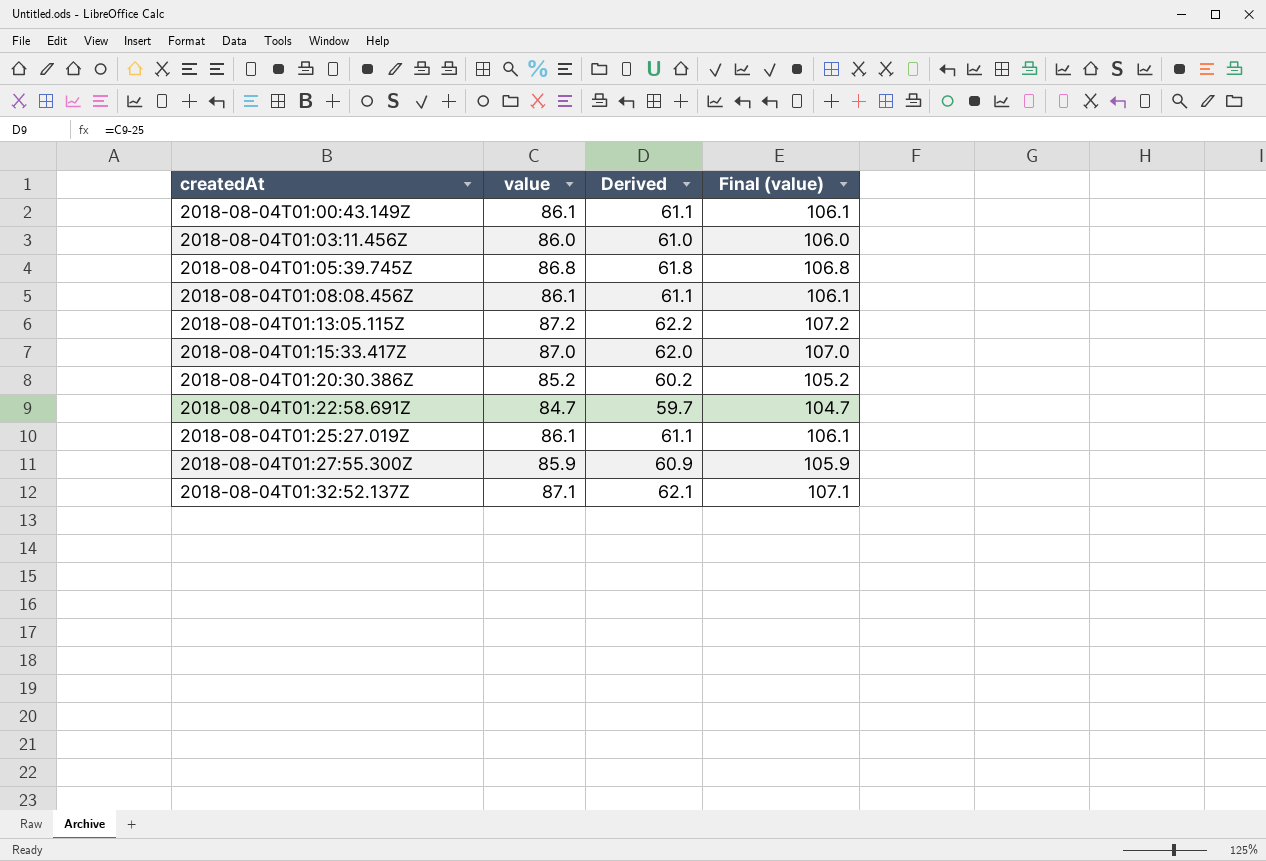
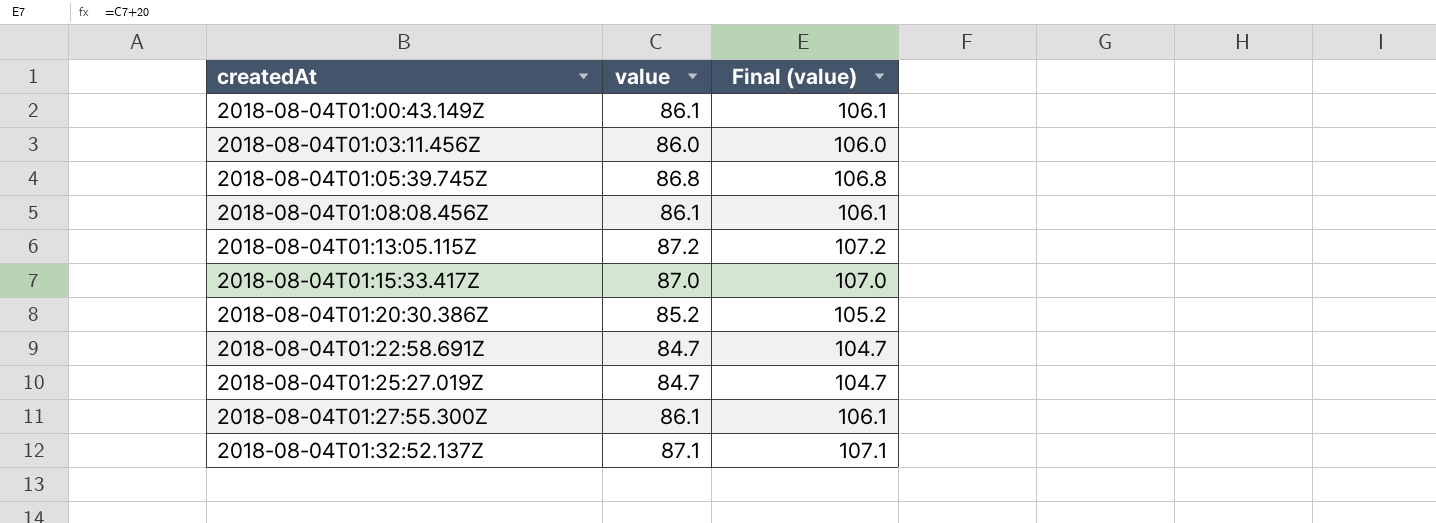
column Derived | formula: [value] - 25 -> none
2018-08-04T01:25:27.019Z | value: 86.1 -> 84.7
2018-08-04T01:25:27.019Z | Final (value): 106.1 -> 104.7
2018-08-04T01:27:55.300Z | value: 85.9 -> 86.1
2018-08-04T01:27:55.300Z | Final (value): 105.9 -> 106.1

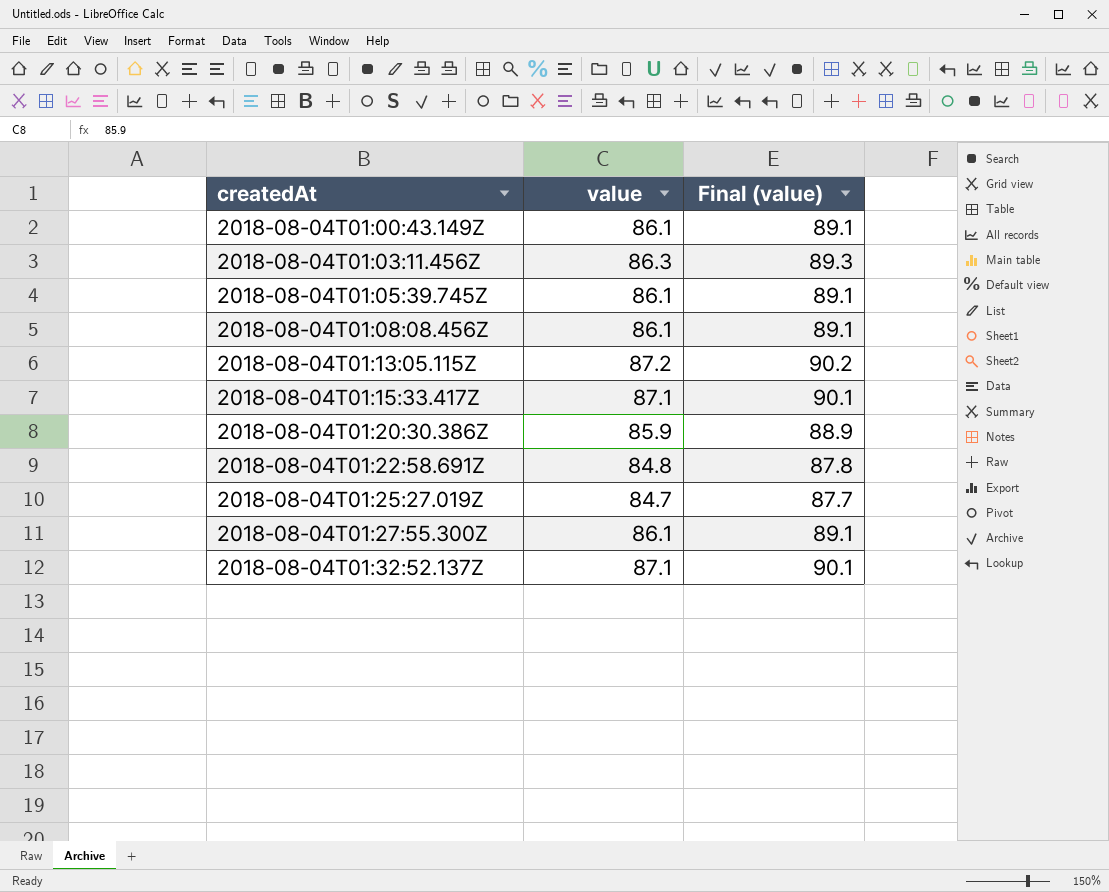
column Final (value) | formula: [value] + 20 -> [value] + 3
2018-08-04T01:03:11.456Z | value: 86.0 -> 86.3
2018-08-04T01:05:39.745Z | value: 86.8 -> 86.1
2018-08-04T01:15:33.417Z | value: 87.0 -> 87.1
2018-08-04T01:20:30.386Z | value: 85.2 -> 85.9
2018-08-04T01:22:58.691Z | value: 84.7 -> 84.8

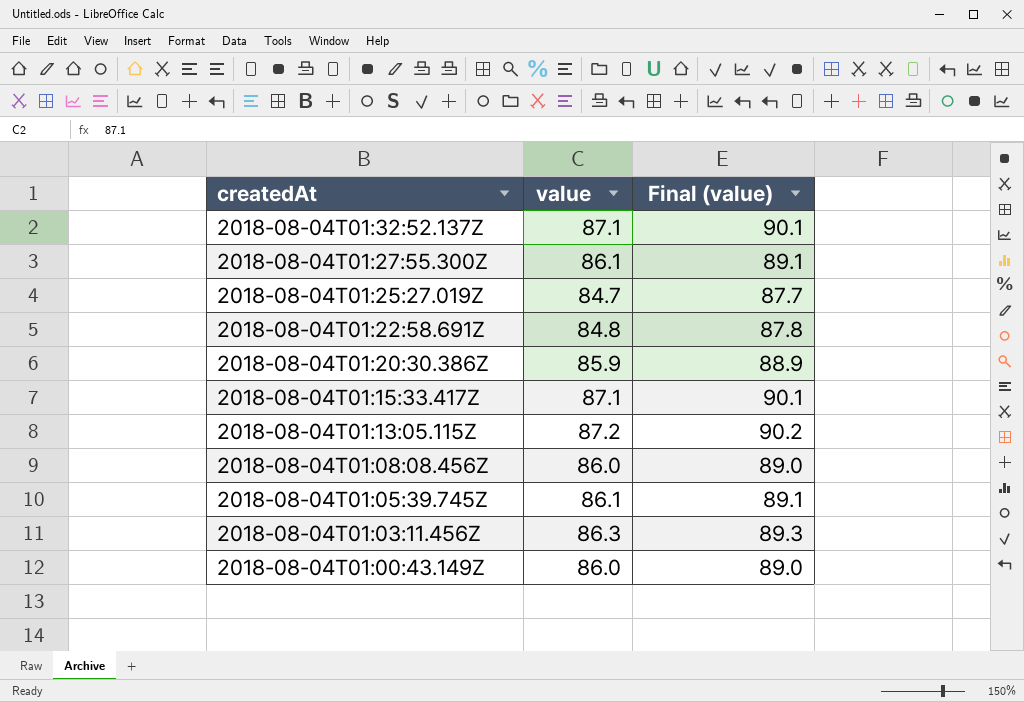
row order: createdAt ascending -> createdAt descending
2018-08-04T01:08:08.456Z | value: 86.1 -> 86.0
2018-08-04T01:08:08.456Z | Final (value): 89.1 -> 89.0
2018-08-04T01:00:43.149Z | value: 86.1 -> 86.0
2018-08-04T01:00:43.149Z | Final (value): 89.1 -> 89.0

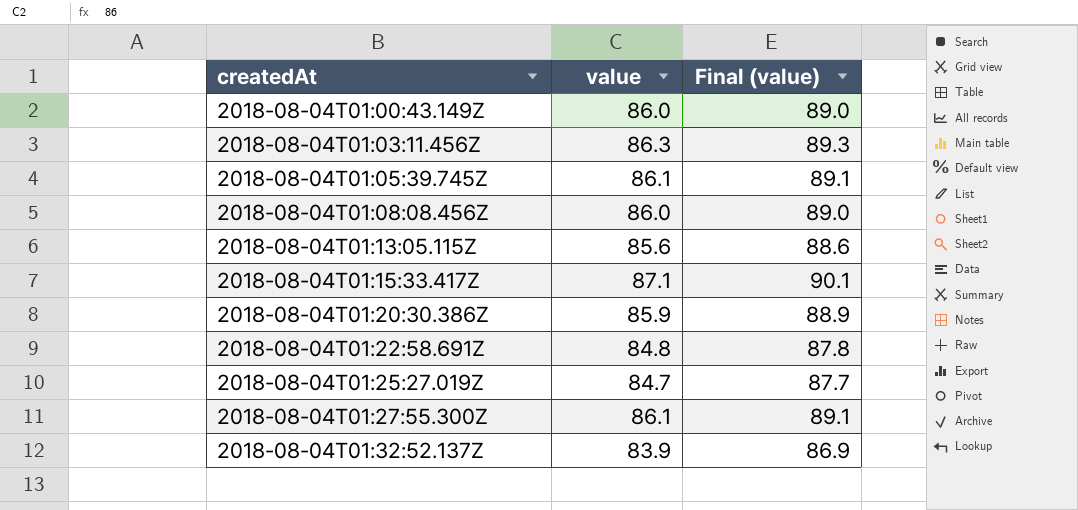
row order: createdAt descending -> createdAt ascending
2018-08-04T01:13:05.115Z | value: 87.2 -> 85.6
2018-08-04T01:13:05.115Z | Final (value): 90.2 -> 88.6
2018-08-04T01:32:52.137Z | value: 87.1 -> 83.9
2018-08-04T01:32:52.137Z | Final (value): 90.1 -> 86.9

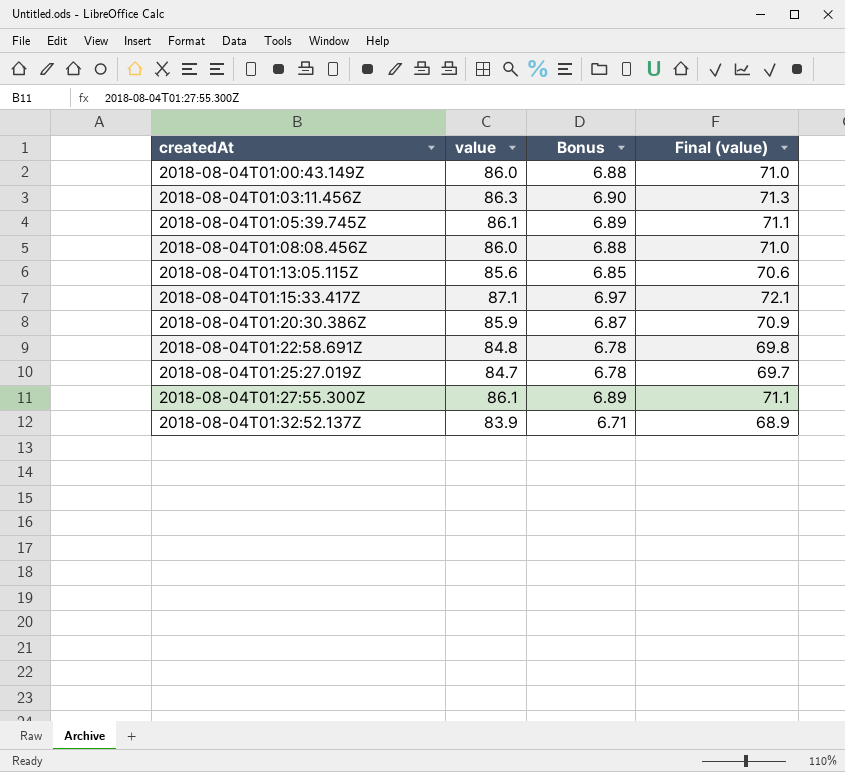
column Bonus | formula: none -> [value] * 0.08
column Final (value) | formula: [value] + 3 -> [value] - 15

